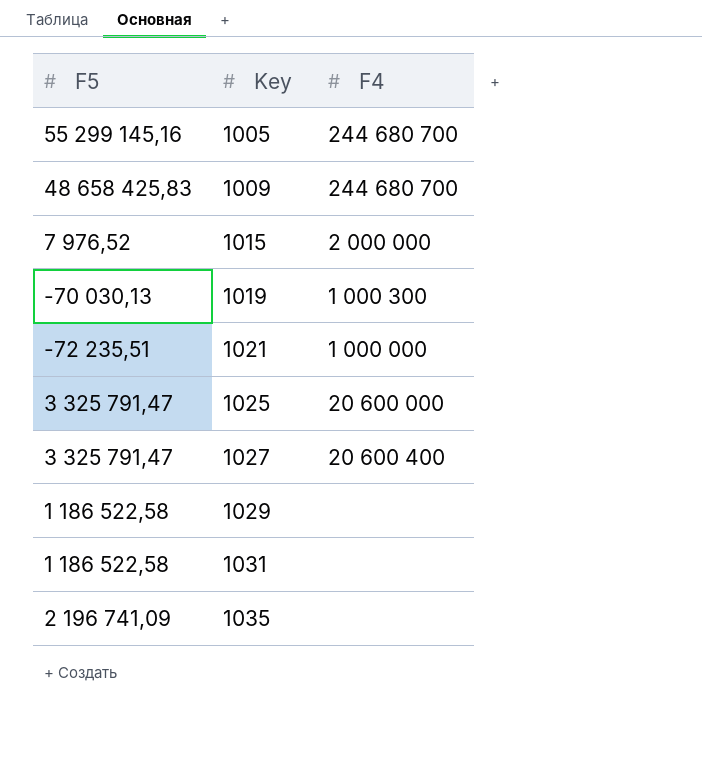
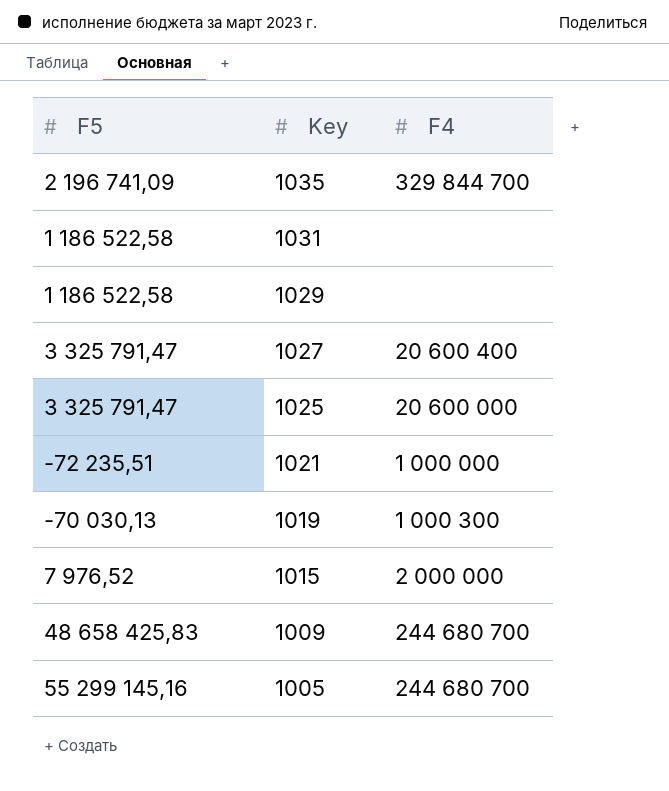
row order: Key ascending -> Key descending
1035 | F4: none -> 329 844 700

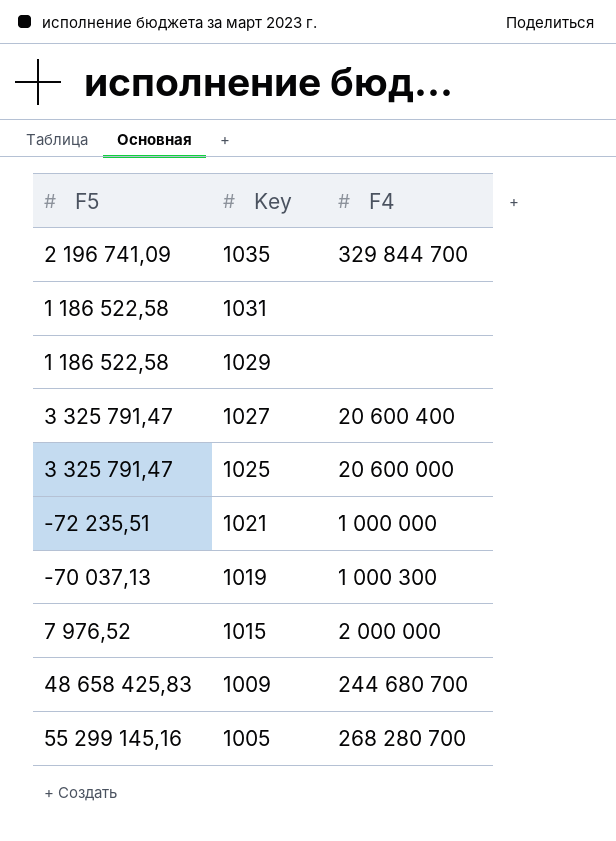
1019 | F5: -70 030,13 -> -70 037,13
1005 | F4: 244 680 700 -> 268 280 700

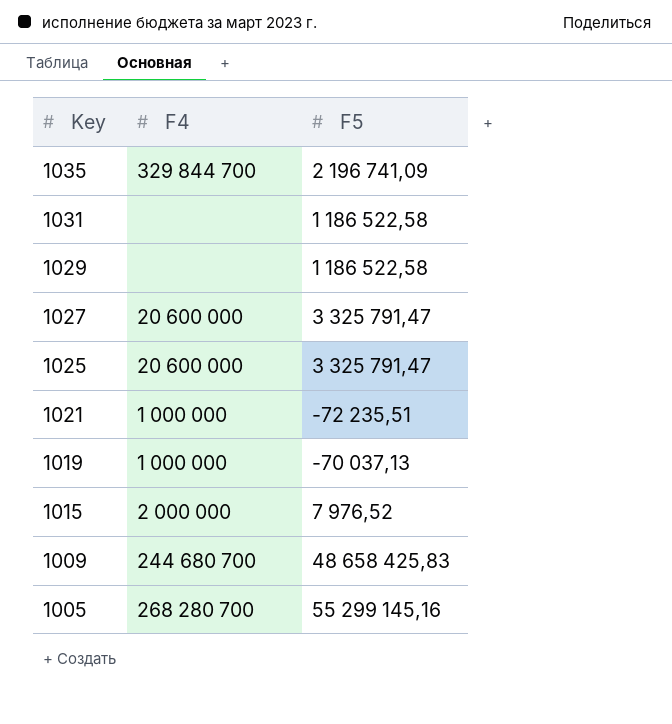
column F5 | position: 1 -> 3
1027 | F4: 20 600 400 -> 20 600 000
1019 | F4: 1 000 300 -> 1 000 000

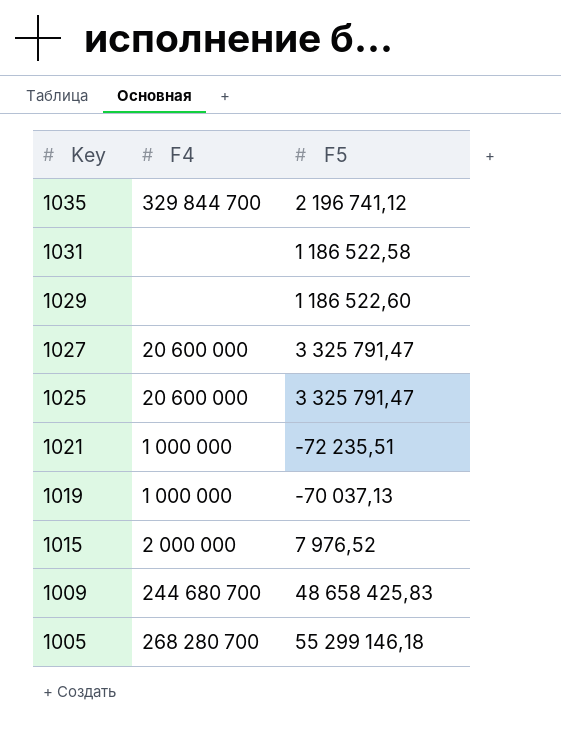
1035 | F5: 2 196 741,09 -> 2 196 741,12
1029 | F5: 1 186 522,58 -> 1 186 522,60
1005 | F5: 55 299 145,16 -> 55 299 146,18

